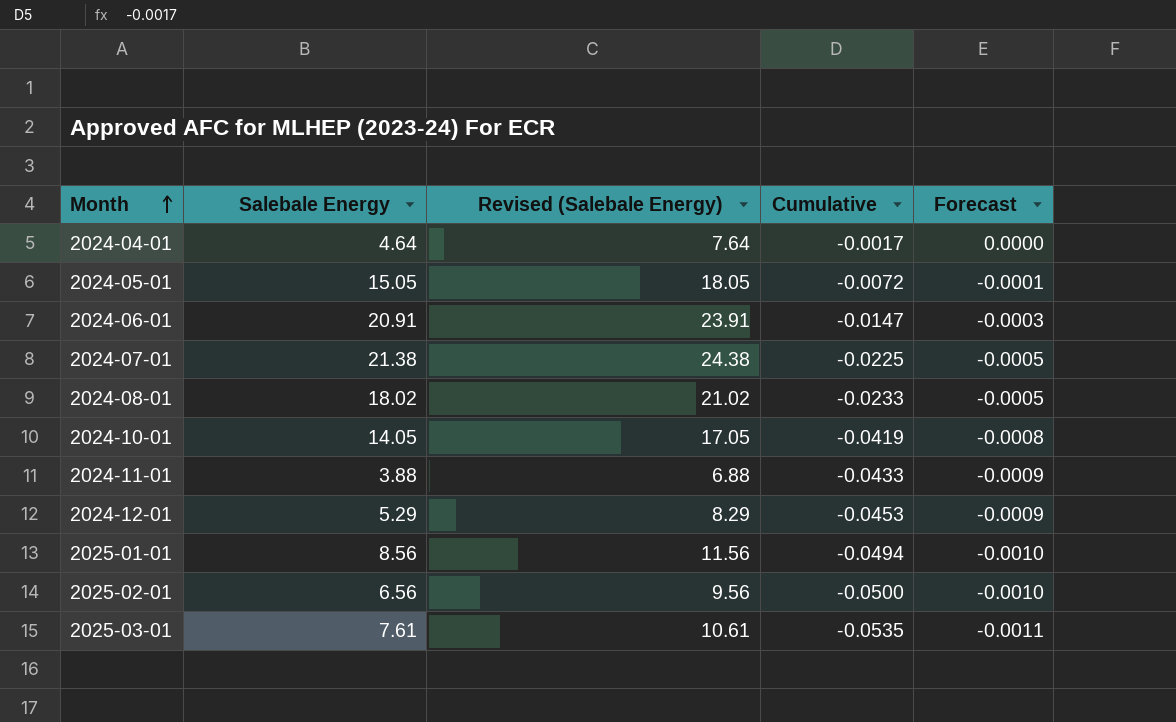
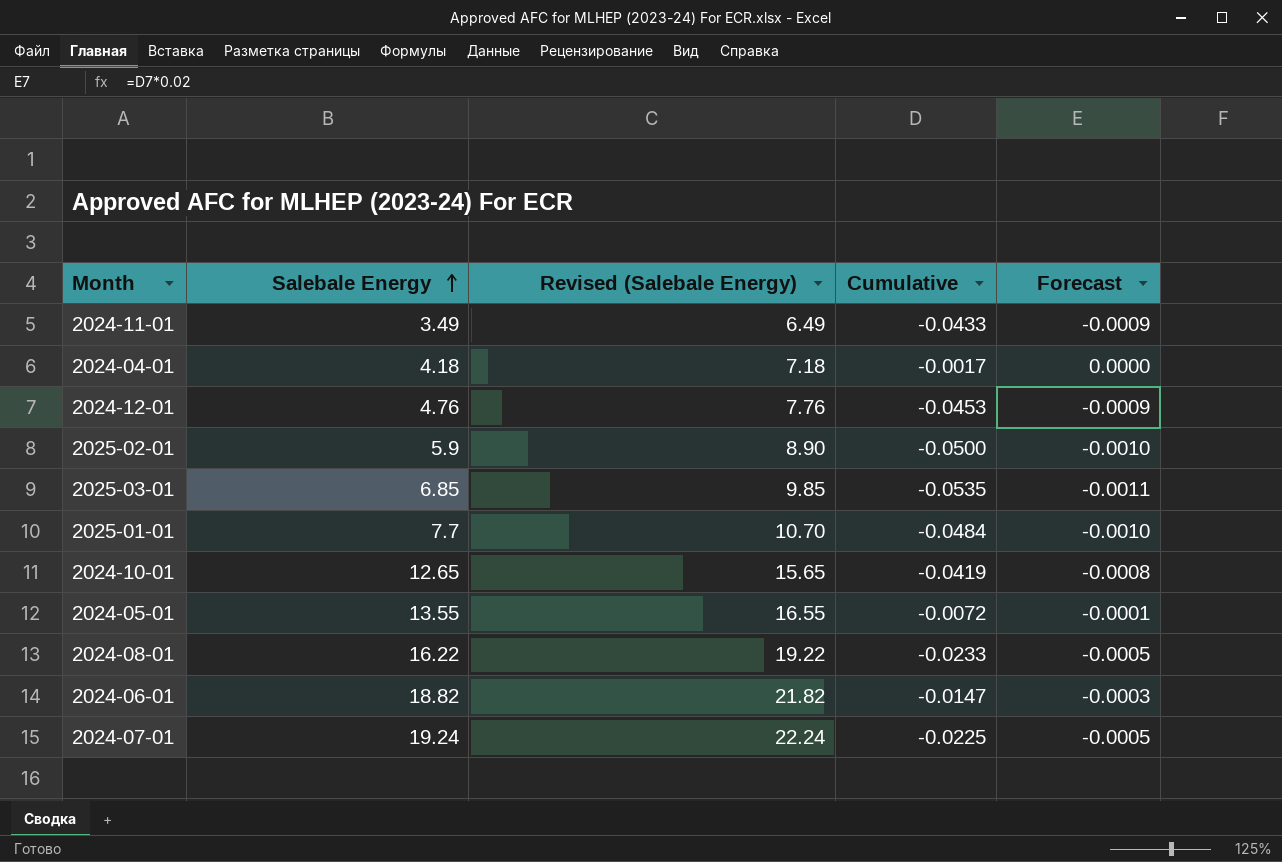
row order: Month ascending -> Salebale Energy ascending
2024-11-01 | Salebale Energy: 3.88 -> 3.49
2024-11-01 | Revised (Salebale Energy): 6.88 -> 6.49
2024-04-01 | Salebale Energy: 4.64 -> 4.18
2024-04-01 | Revised (Salebale Energy): 7.64 -> 7.18
2024-12-01 | Salebale Energy: 5.29 -> 4.76
2024-12-01 | Revised (Salebale Energy): 8.29 -> 7.76
2025-02-01 | Salebale Energy: 6.56 -> 5.9
2025-02-01 | Revised (Salebale Energy): 9.56 -> 8.90
2025-03-01 | Salebale Energy: 7.61 -> 6.85
2025-03-01 | Revised (Salebale Energy): 10.61 -> 9.85
2025-01-01 | Salebale Energy: 8.56 -> 7.7
2025-01-01 | Revised (Salebale Energy): 11.56 -> 10.70
2025-01-01 | Cumulative: -0.0494 -> -0.0484
2024-10-01 | Salebale Energy: 14.05 -> 12.65
2024-10-01 | Revised (Salebale Energy): 17.05 -> 15.65
2024-05-01 | Salebale Energy: 15.05 -> 13.55
2024-05-01 | Revised (Salebale Energy): 18.05 -> 16.55
2024-08-01 | Salebale Energy: 18.02 -> 16.22
2024-08-01 | Revised (Salebale Energy): 21.02 -> 19.22
2024-06-01 | Salebale Energy: 20.91 -> 18.82
2024-06-01 | Revised (Salebale Energy): 23.91 -> 21.82
2024-07-01 | Salebale Energy: 21.38 -> 19.24
2024-07-01 | Revised (Salebale Energy): 24.38 -> 22.24

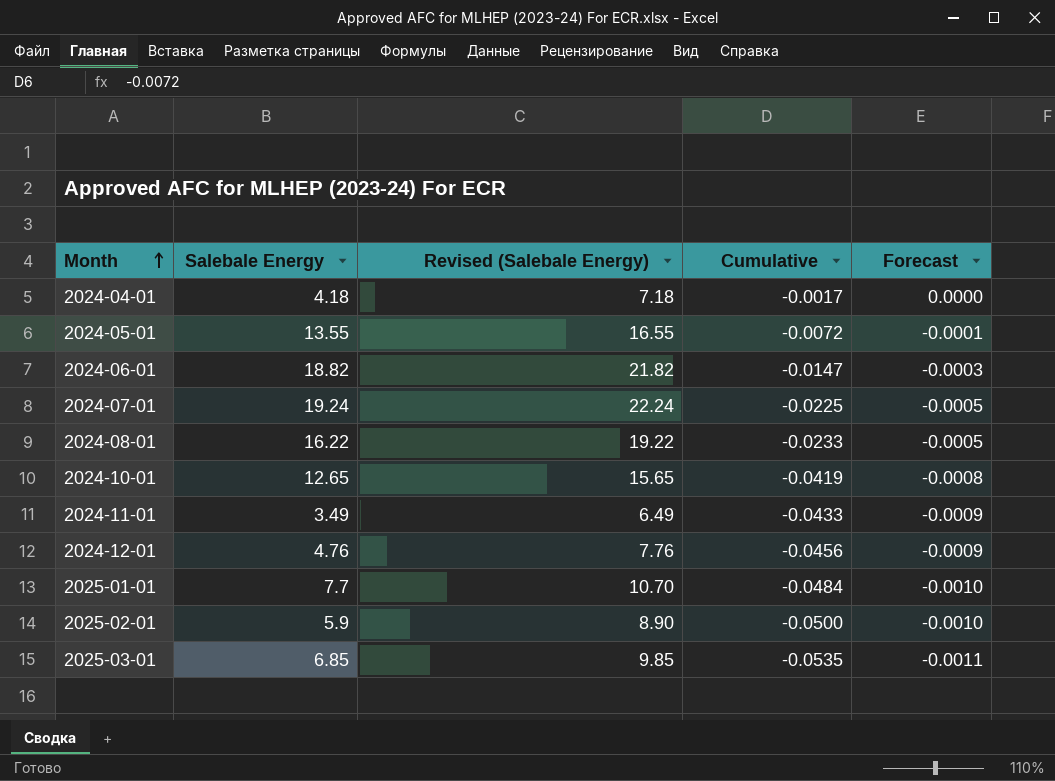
row order: Salebale Energy ascending -> Month ascending
2024-12-01 | Cumulative: -0.0453 -> -0.0456

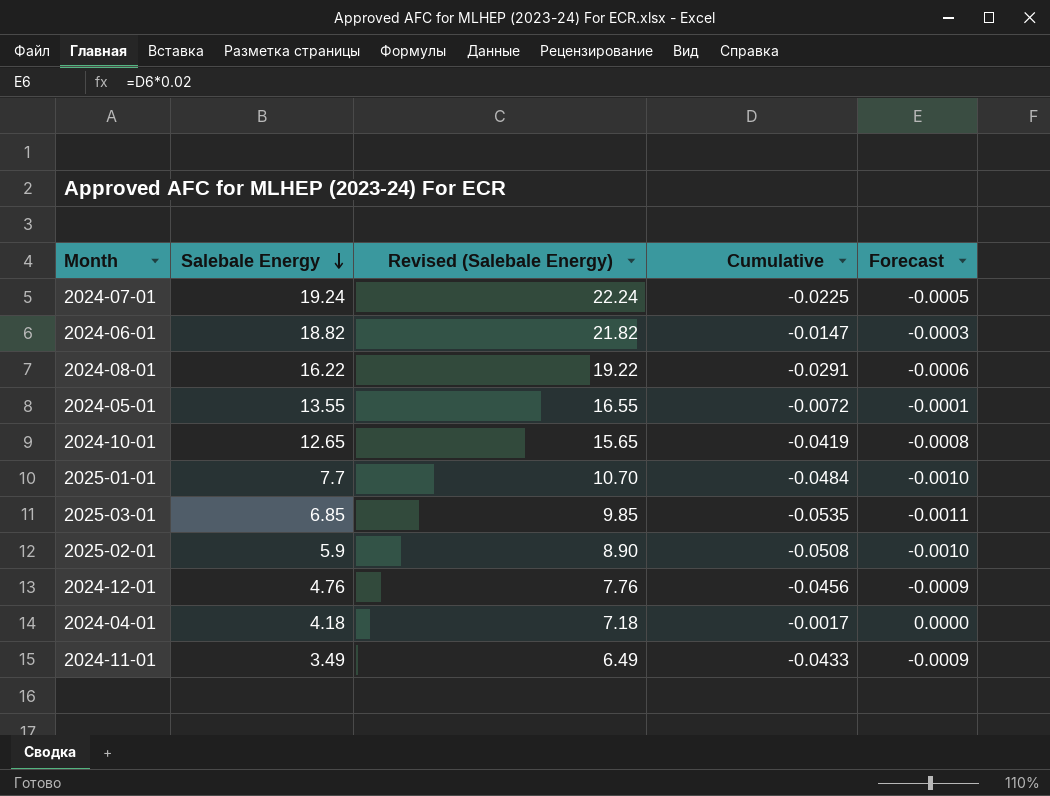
row order: Month ascending -> Salebale Energy descending
2024-08-01 | Cumulative: -0.0233 -> -0.0291
2024-08-01 | Forecast: -0.0005 -> -0.0006
2025-02-01 | Cumulative: -0.0500 -> -0.0508

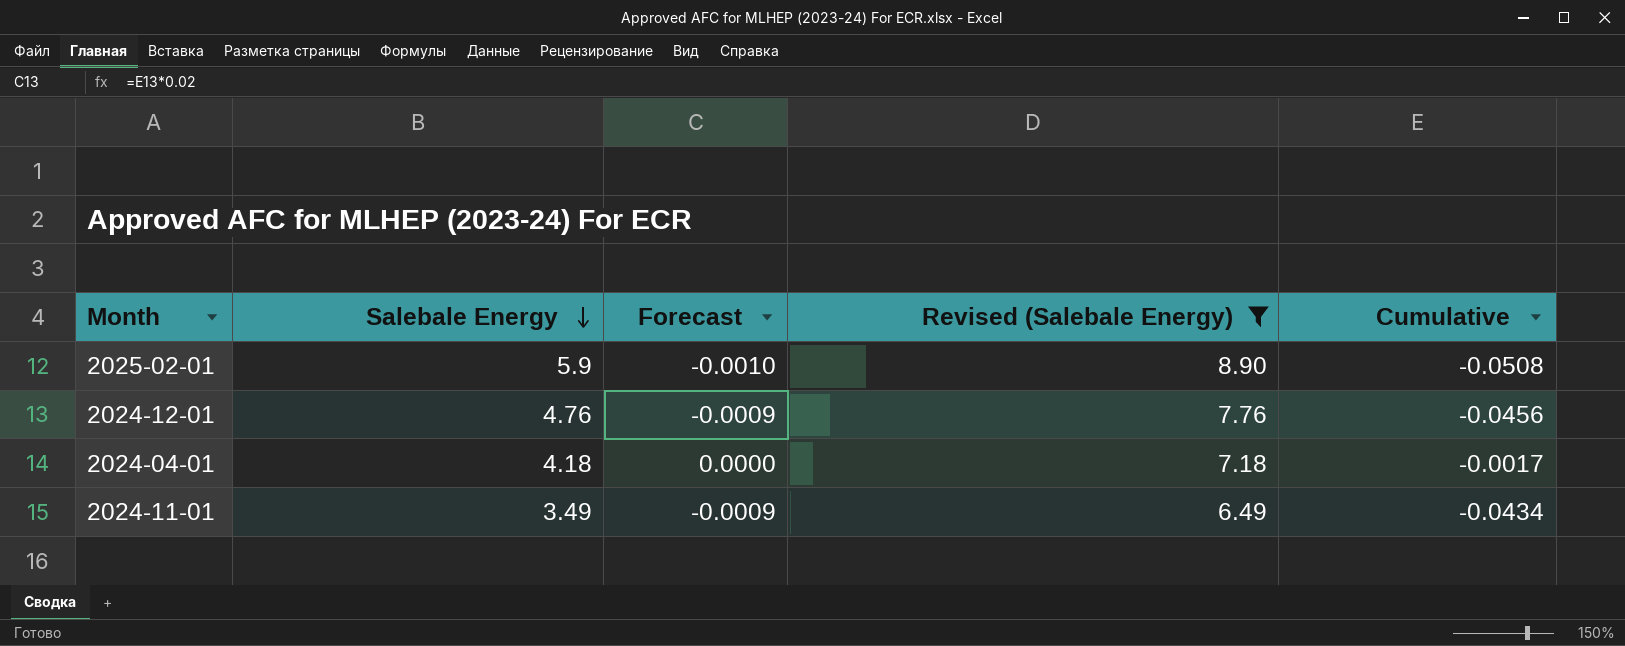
filter: none -> Revised (Salebale Energy) <= 8.90
column Forecast | position: 5 -> 3
2024-11-01 | Cumulative: -0.0433 -> -0.0434

